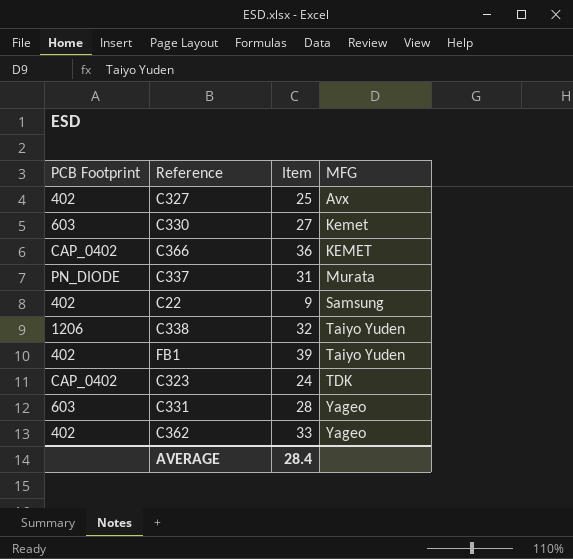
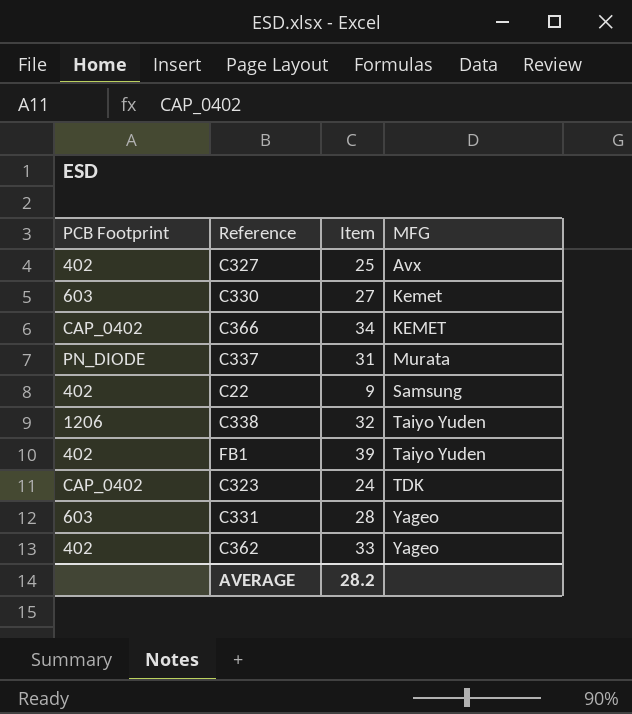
C366 | Item: 36 -> 34
AVERAGE | Item: 28.4 -> 28.2

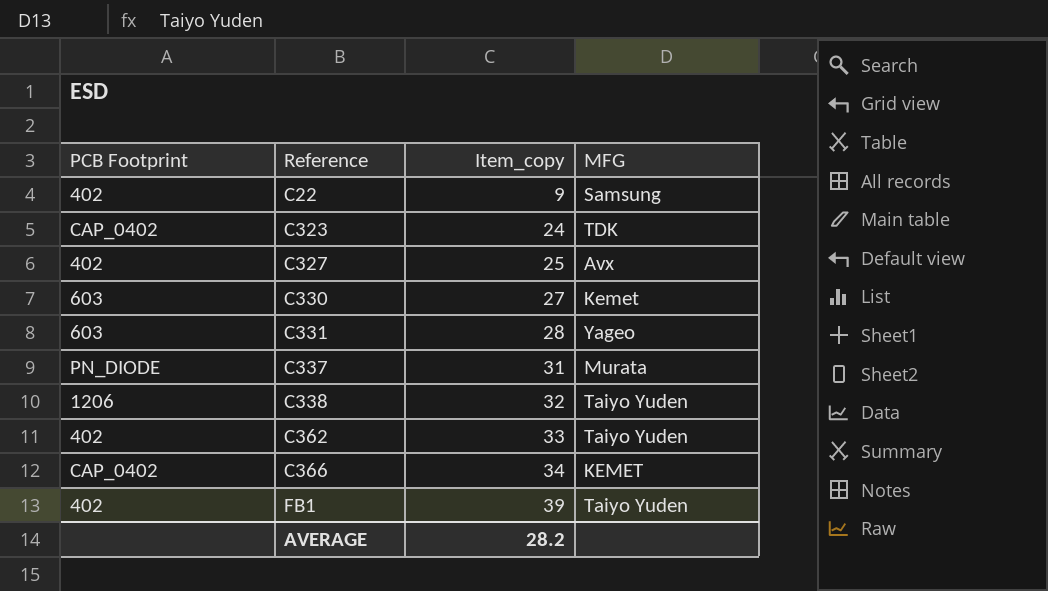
row order: MFG ascending -> Reference ascending
column name: Item -> Item_copy
C362 | MFG: Yageo -> Taiyo Yuden

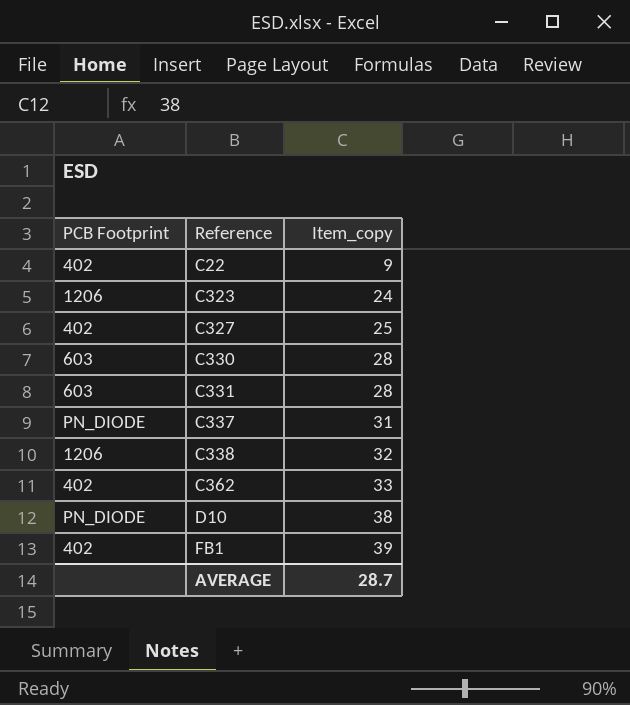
column MFG | position: 4 -> none
row C366: CAP_0402 | 34 | KEMET -> none
C323 | PCB Footprint: CAP_0402 -> 1206
C330 | Item_copy: 27 -> 28
row D10: none -> PN_DIODE | 38
AVERAGE | Item_copy: 28.2 -> 28.7

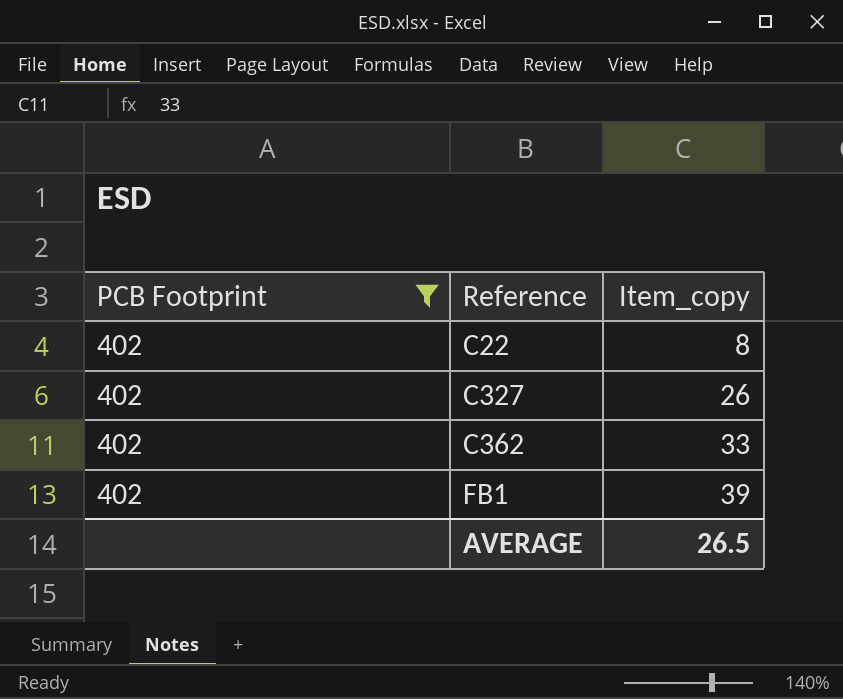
filter: none -> PCB Footprint = 402
C22 | Item_copy: 9 -> 8
C327 | Item_copy: 25 -> 26
AVERAGE | Item_copy: 28.7 -> 26.5

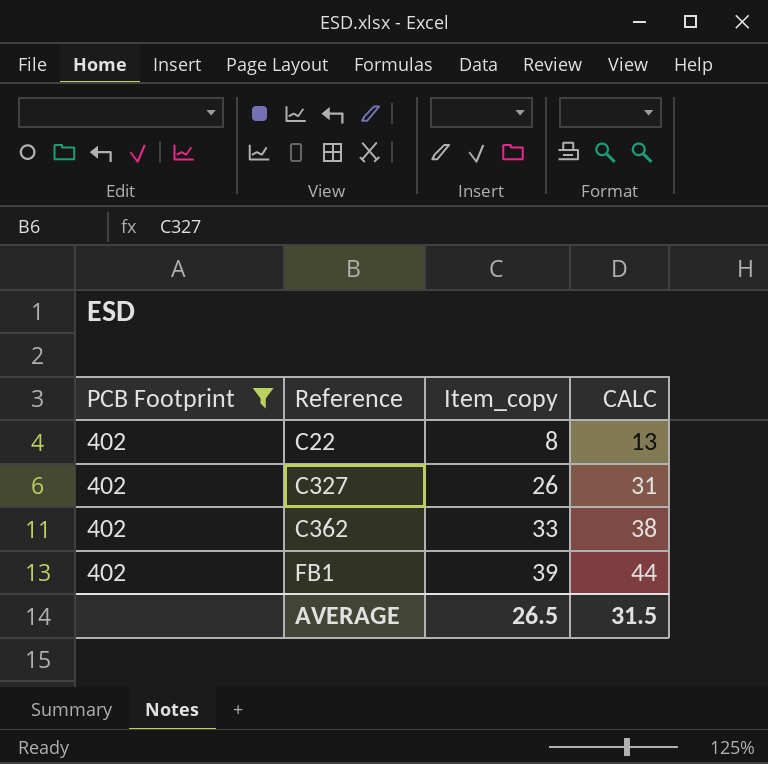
column CALC | formula: none -> [Item_copy] + 5

